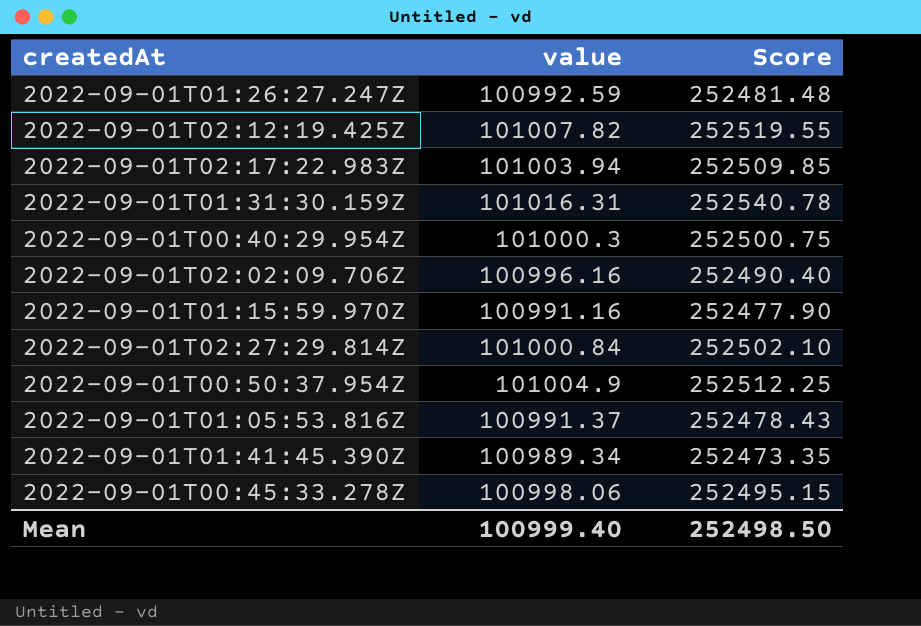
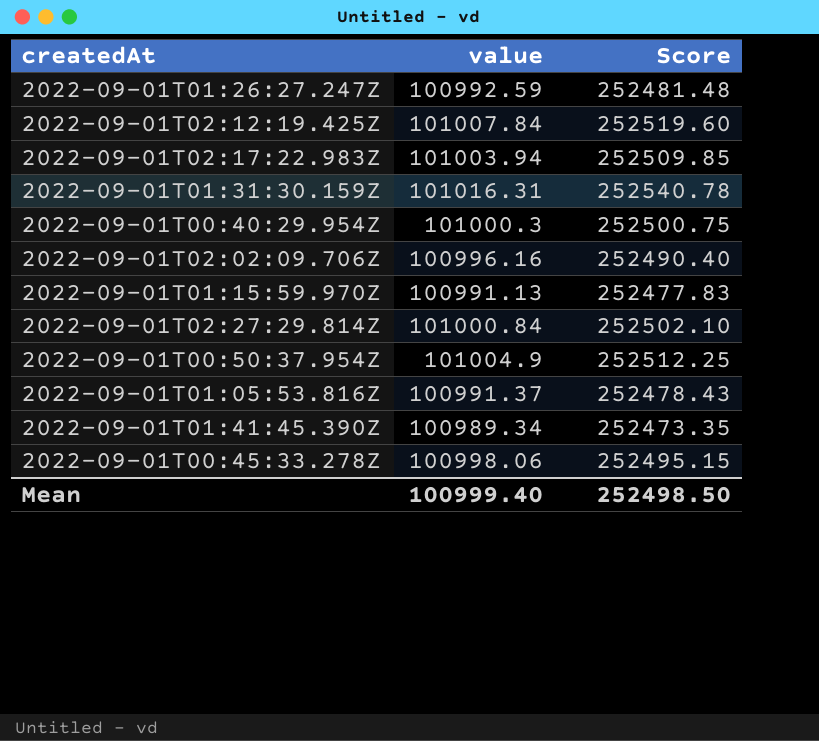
2022-09-01T02:12:19.425Z | value: 101007.82 -> 101007.84
2022-09-01T02:12:19.425Z | Score: 252519.55 -> 252519.60
2022-09-01T01:15:59.970Z | value: 100991.16 -> 100991.13
2022-09-01T01:15:59.970Z | Score: 252477.90 -> 252477.83

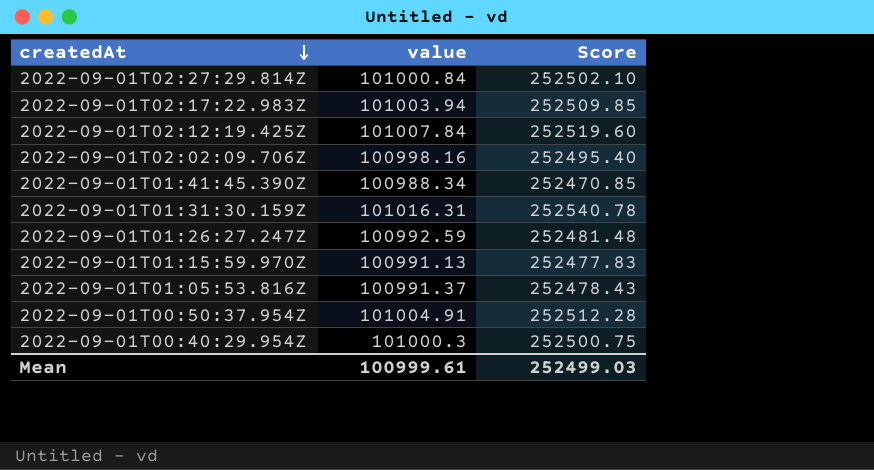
row order: none -> createdAt descending
row 2022-09-01T00:45:33.278Z: 100998.06 | 252495.15 -> none
2022-09-01T02:02:09.706Z | value: 100996.16 -> 100998.16
2022-09-01T02:02:09.706Z | Score: 252490.40 -> 252495.40
2022-09-01T01:41:45.390Z | value: 100989.34 -> 100988.34
2022-09-01T01:41:45.390Z | Score: 252473.35 -> 252470.85
2022-09-01T00:50:37.954Z | value: 101004.9 -> 101004.91
2022-09-01T00:50:37.954Z | Score: 252512.25 -> 252512.28
Mean | value: 100999.40 -> 100999.61
Mean | Score: 252498.50 -> 252499.03

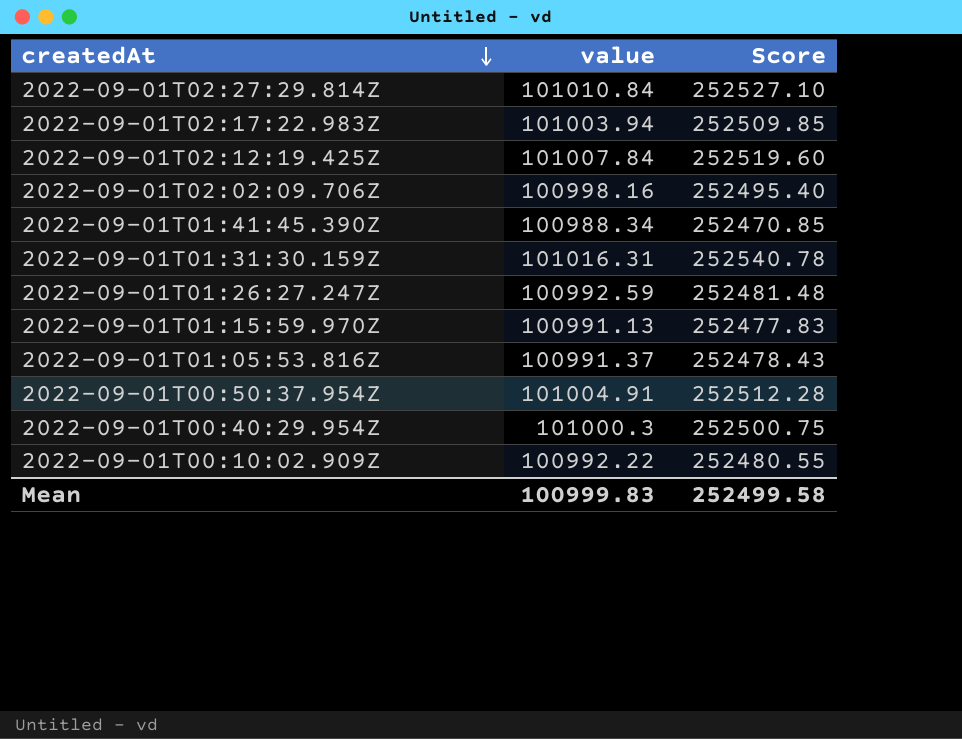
2022-09-01T02:27:29.814Z | value: 101000.84 -> 101010.84
2022-09-01T02:27:29.814Z | Score: 252502.10 -> 252527.10
row 2022-09-01T00:10:02.909Z: none -> 100992.22 | 252480.55
Mean | value: 100999.61 -> 100999.83
Mean | Score: 252499.03 -> 252499.58

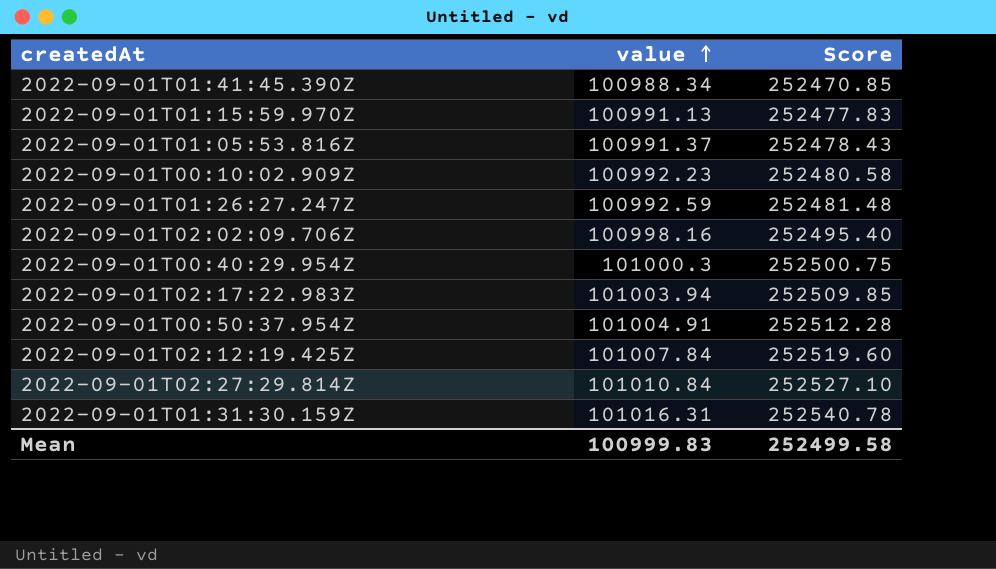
row order: createdAt descending -> value ascending
2022-09-01T00:10:02.909Z | value: 100992.22 -> 100992.23
2022-09-01T00:10:02.909Z | Score: 252480.55 -> 252480.58

